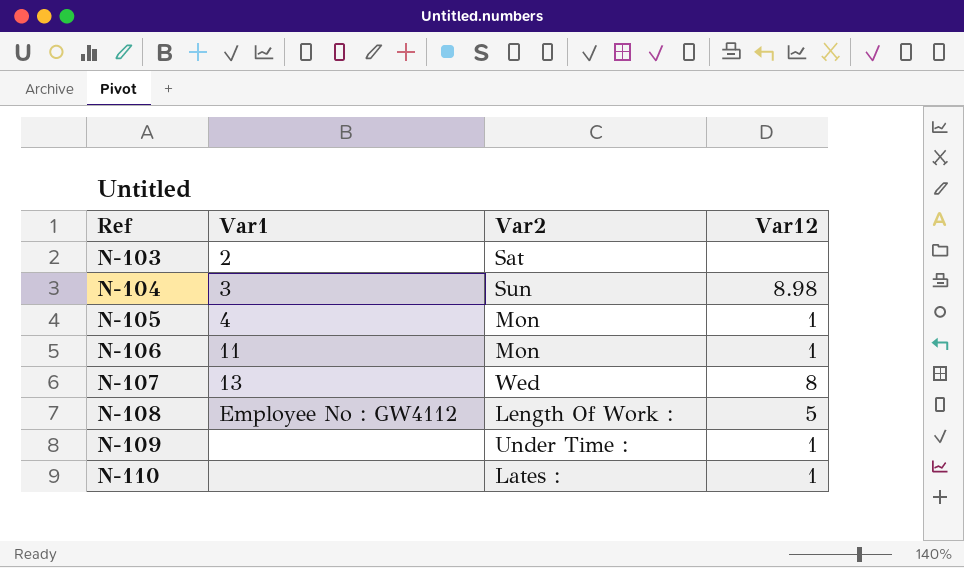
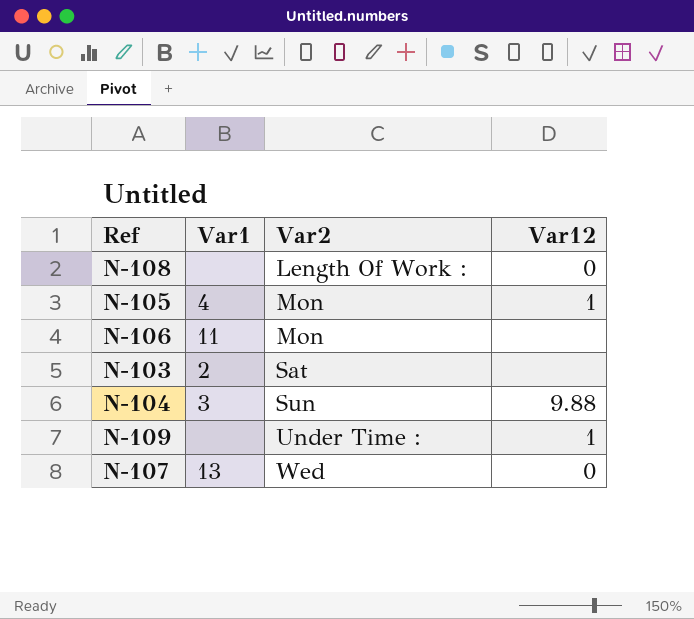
row order: Ref ascending -> Var2 ascending
row N-110: none | Lates : | 1 -> none
N-108 | Var1: Employee No : GW4112 -> none
N-108 | Var12: 5 -> 0
N-106 | Var12: 1 -> none
N-104 | Var12: 8.98 -> 9.88
N-107 | Var12: 8 -> 0

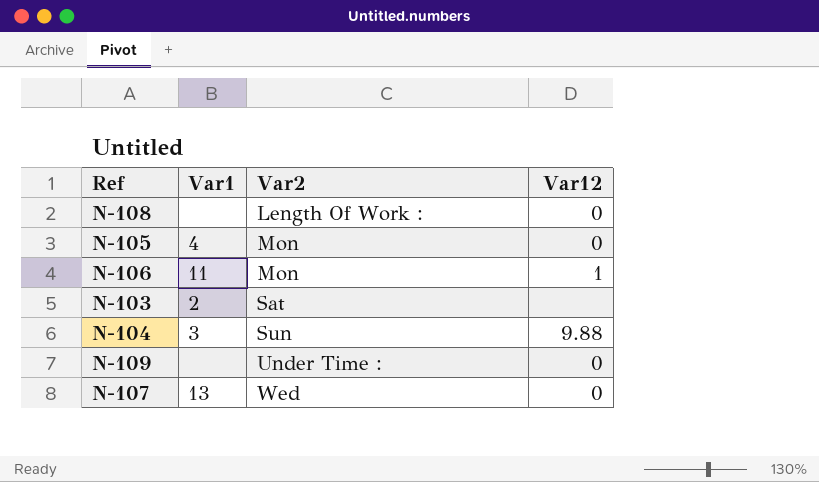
N-105 | Var12: 1 -> 0
N-106 | Var12: none -> 1
N-109 | Var12: 1 -> 0

